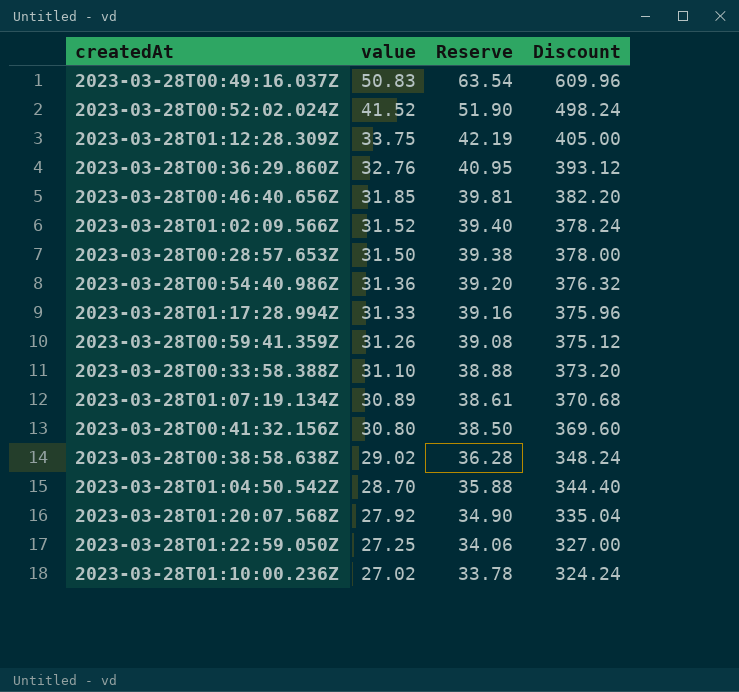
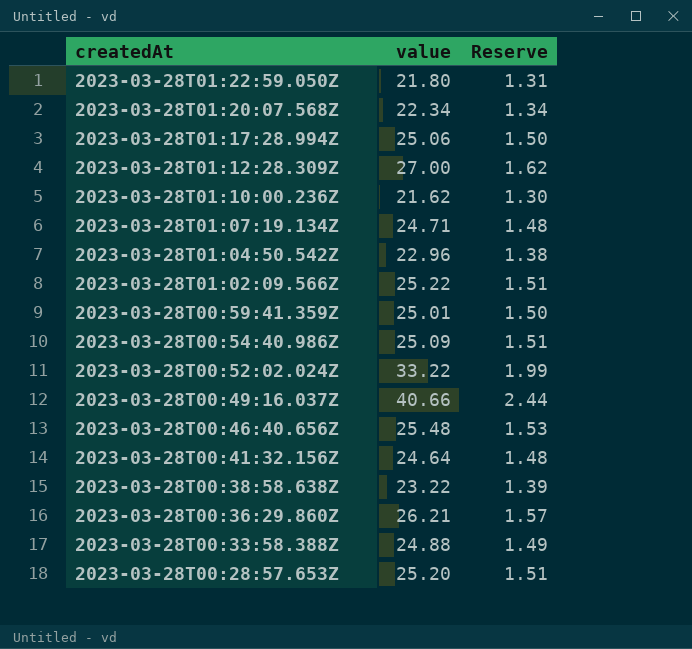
row order: value descending -> createdAt descending
column Discount | formula: [value] * 12 -> none
column Reserve | formula: [value] * 1.25 -> [value] * 0.06
2023-03-28T01:22:59.050Z | value: 27.25 -> 21.80
2023-03-28T01:20:07.568Z | value: 27.92 -> 22.34
2023-03-28T01:17:28.994Z | value: 31.33 -> 25.06
2023-03-28T01:12:28.309Z | value: 33.75 -> 27.00
2023-03-28T01:10:00.236Z | value: 27.02 -> 21.62
2023-03-28T01:07:19.134Z | value: 30.89 -> 24.71
2023-03-28T01:04:50.542Z | value: 28.70 -> 22.96
2023-03-28T01:02:09.566Z | value: 31.52 -> 25.22
2023-03-28T00:59:41.359Z | value: 31.26 -> 25.01
2023-03-28T00:54:40.986Z | value: 31.36 -> 25.09
2023-03-28T00:52:02.024Z | value: 41.52 -> 33.22
2023-03-28T00:49:16.037Z | value: 50.83 -> 40.66
2023-03-28T00:46:40.656Z | value: 31.85 -> 25.48
2023-03-28T00:41:32.156Z | value: 30.80 -> 24.64
2023-03-28T00:38:58.638Z | value: 29.02 -> 23.22
2023-03-28T00:36:29.860Z | value: 32.76 -> 26.21
2023-03-28T00:33:58.388Z | value: 31.10 -> 24.88
2023-03-28T00:28:57.653Z | value: 31.50 -> 25.20

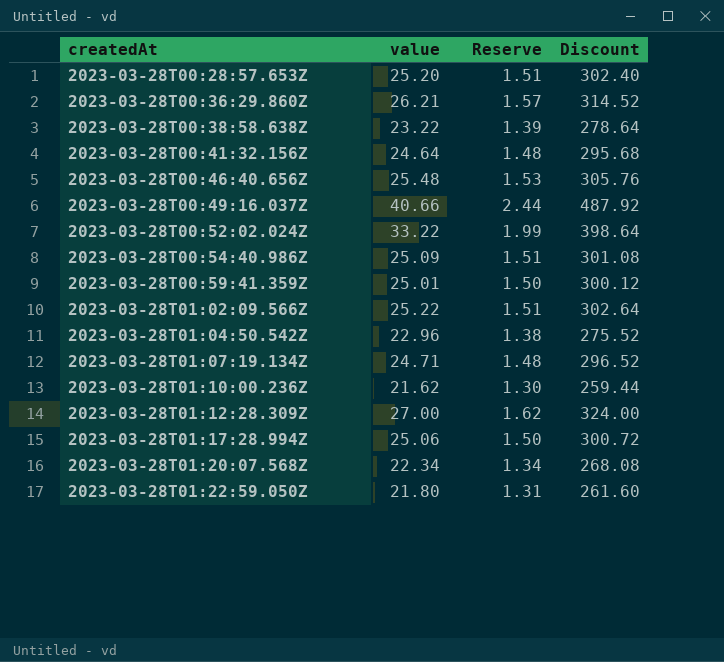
row order: createdAt descending -> createdAt ascending
column Discount | formula: none -> [value] * 12
row 2023-03-28T00:33:58.388Z: 24.88 | 1.49 -> none

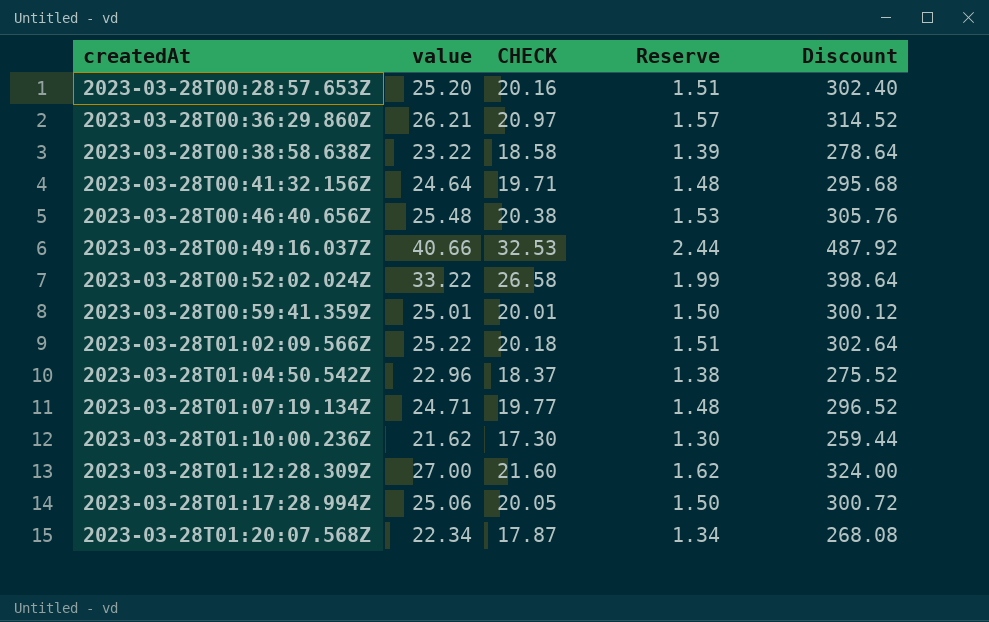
column CHECK | formula: none -> [value] * 0.8
row 2023-03-28T00:54:40.986Z: 25.09 | 1.51 | 301.08 -> none
row 2023-03-28T01:22:59.050Z: 21.80 | 1.31 | 261.60 -> none

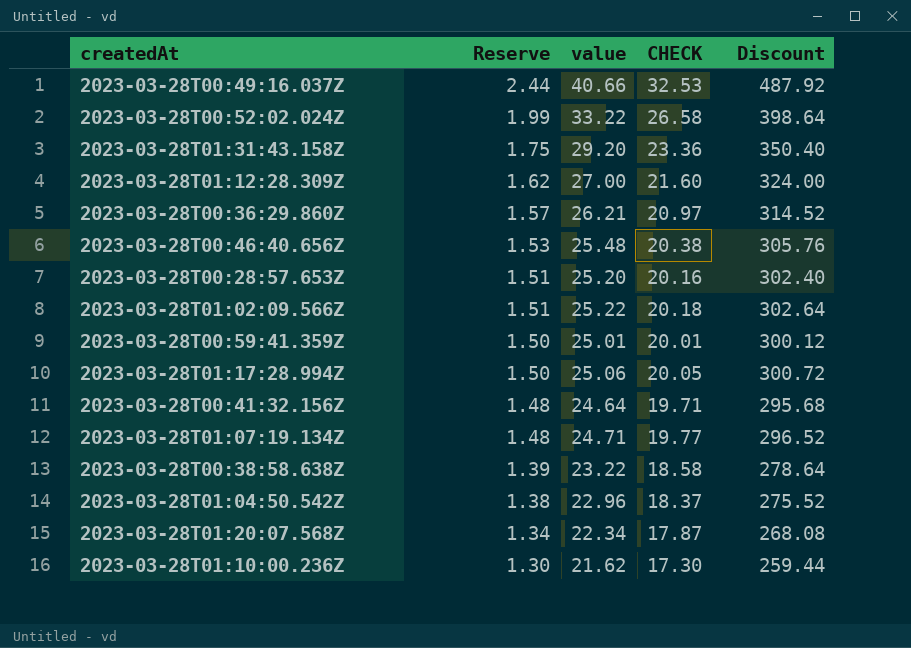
row order: createdAt ascending -> Reserve descending
column Reserve | position: 4 -> 2
row 2023-03-28T01:31:43.158Z: none -> 1.75 | 29.20 | 23.36 | 350.40

